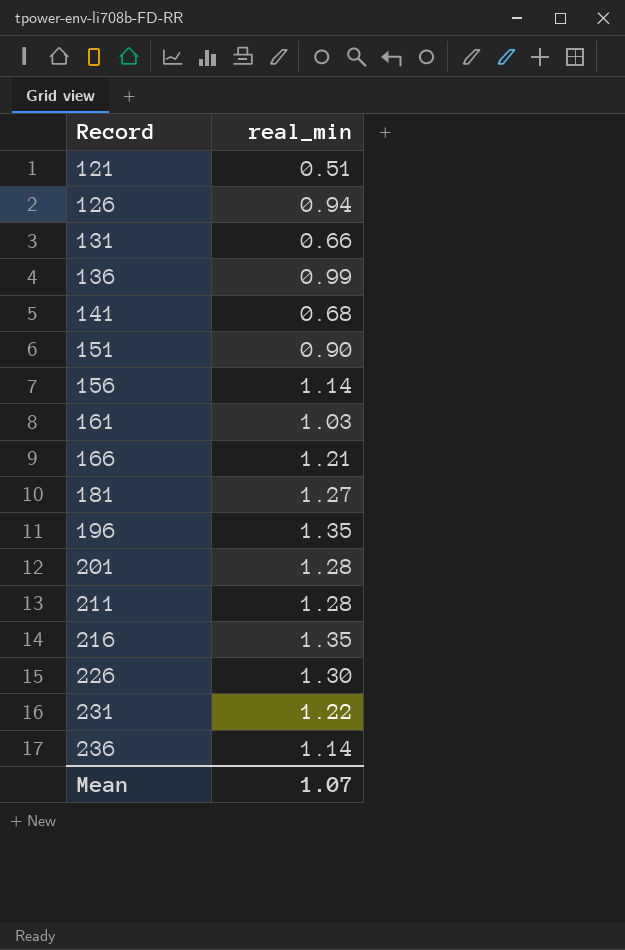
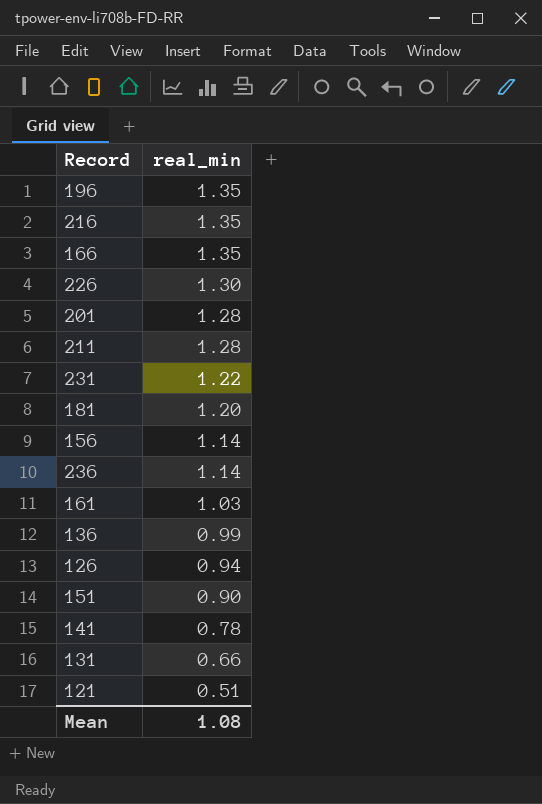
row order: Record ascending -> real_min descending
166 | real_min: 1.21 -> 1.35
181 | real_min: 1.27 -> 1.20
141 | real_min: 0.68 -> 0.78
Mean | real_min: 1.07 -> 1.08

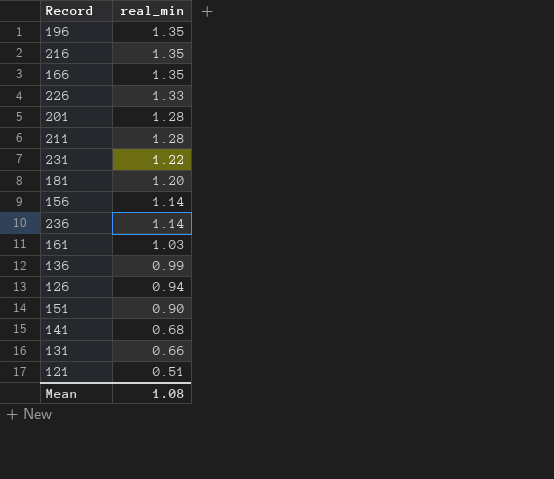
226 | real_min: 1.30 -> 1.33
141 | real_min: 0.78 -> 0.68

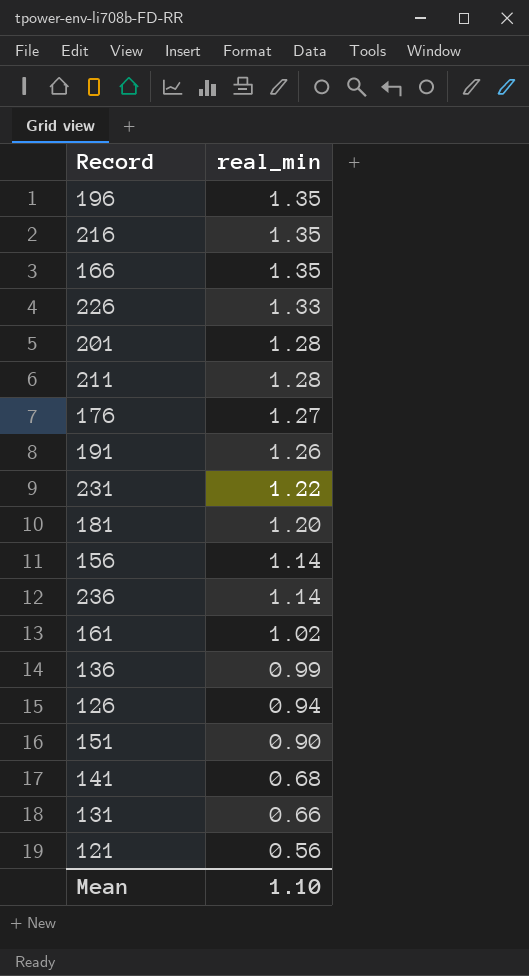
row 176: none -> 1.27
row 191: none -> 1.26
161 | real_min: 1.03 -> 1.02
121 | real_min: 0.51 -> 0.56
Mean | real_min: 1.08 -> 1.10

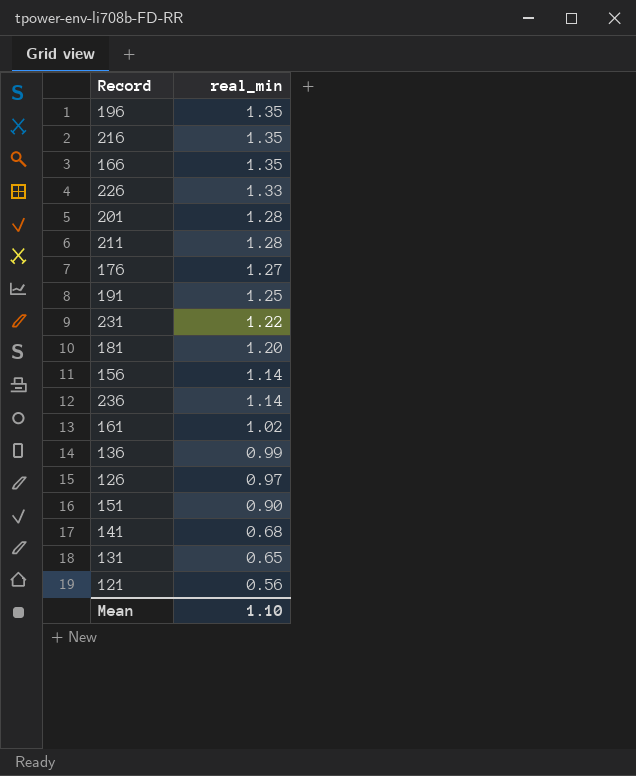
191 | real_min: 1.26 -> 1.25
126 | real_min: 0.94 -> 0.97
131 | real_min: 0.66 -> 0.65

